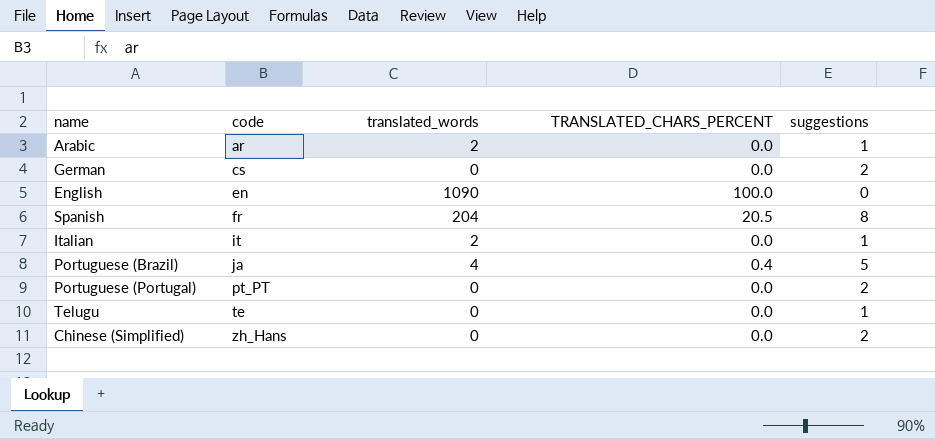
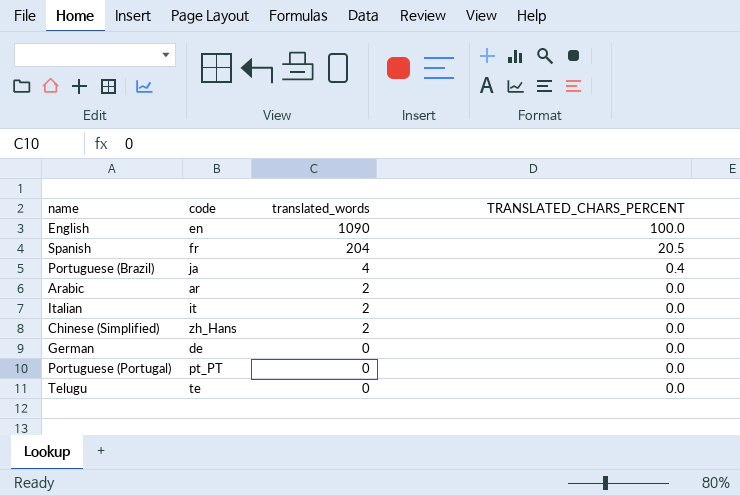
row order: code ascending -> translated_words descending
column suggestions | position: 5 -> none
Chinese (Simplified) | translated_words: 0 -> 2
German | code: cs -> de

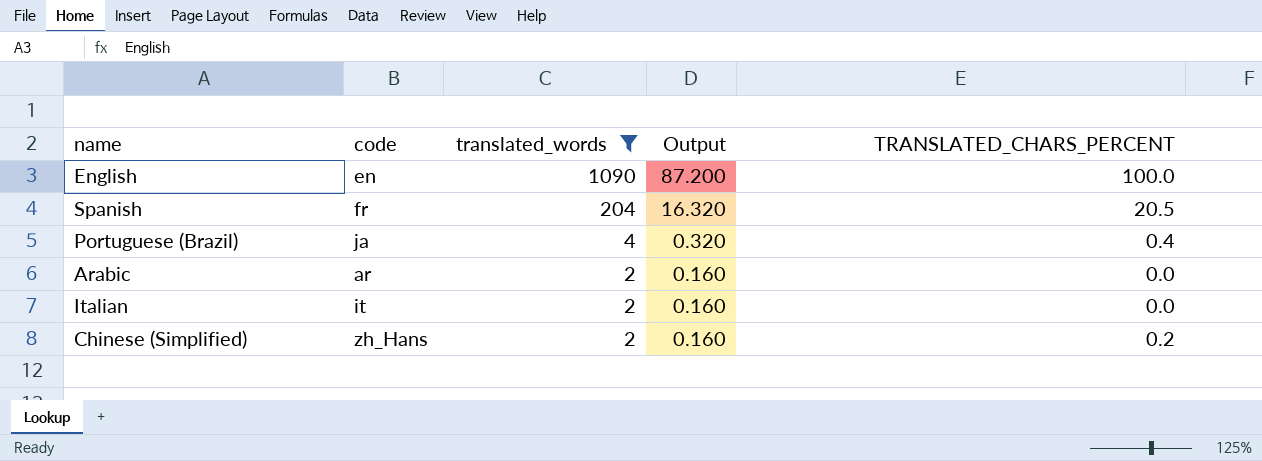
filter: none -> translated_words != 0
column Output | formula: none -> [translated_words] * 0.08
Chinese (Simplified) | TRANSLATED_CHARS_PERCENT: 0.0 -> 0.2

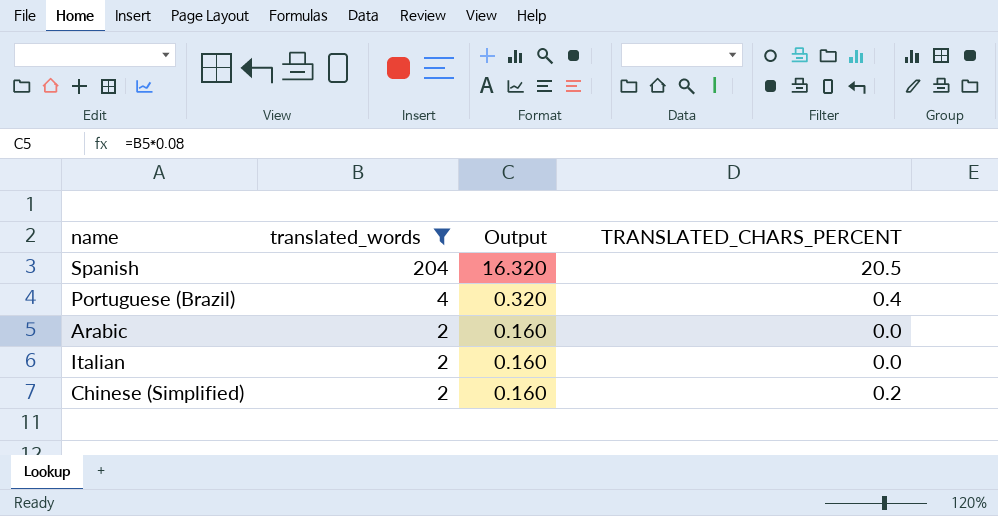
column code | position: 2 -> none
row English: en | 1090 | 87.200 | 100.0 -> none

